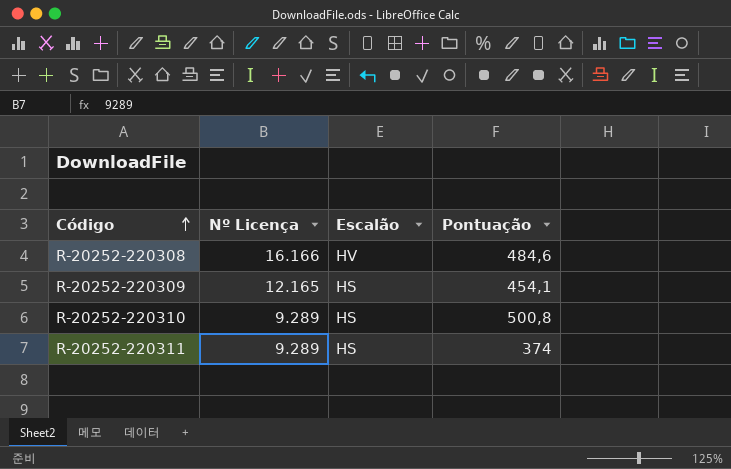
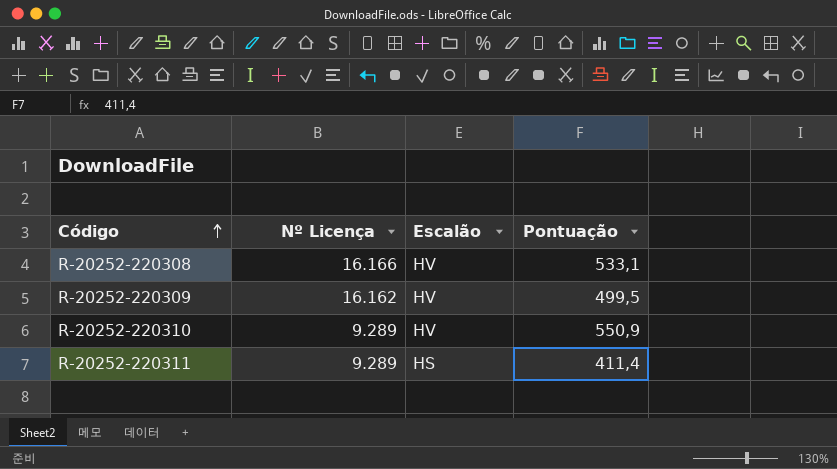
R-20252-220308 | Pontuação: 484,6 -> 533,1
R-20252-220309 | Nº Licença: 12.165 -> 16.162
R-20252-220309 | Escalão: HS -> HV
R-20252-220309 | Pontuação: 454,1 -> 499,5
R-20252-220310 | Escalão: HS -> HV
R-20252-220310 | Pontuação: 500,8 -> 550,9
R-20252-220311 | Pontuação: 374 -> 411,4

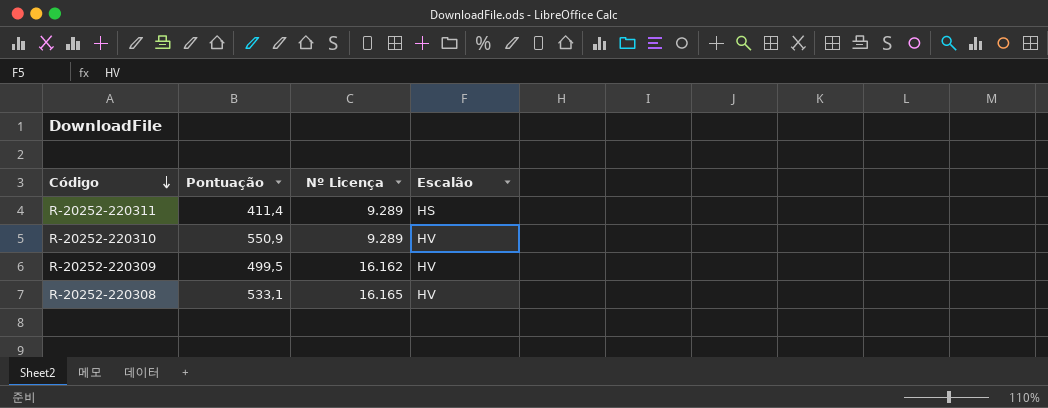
row order: Código ascending -> Código descending
column Pontuação | position: 4 -> 2
R-20252-220308 | Nº Licença: 16.166 -> 16.165

